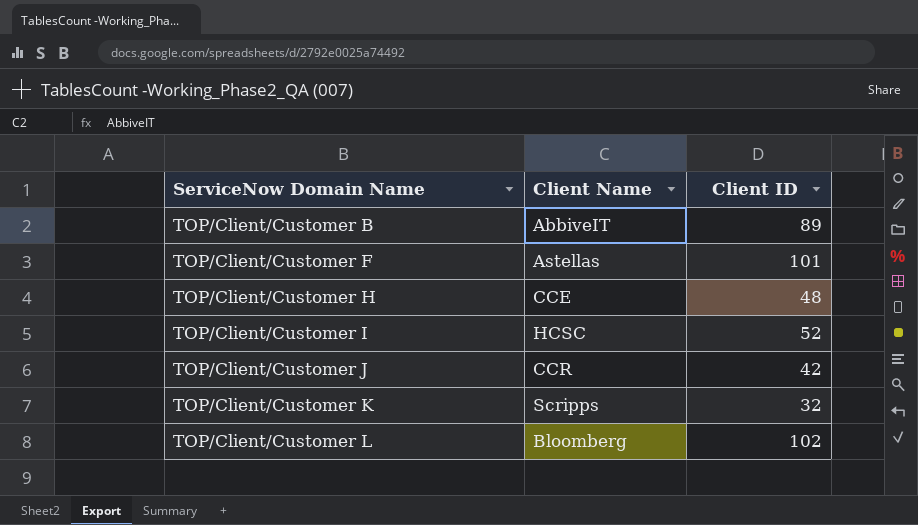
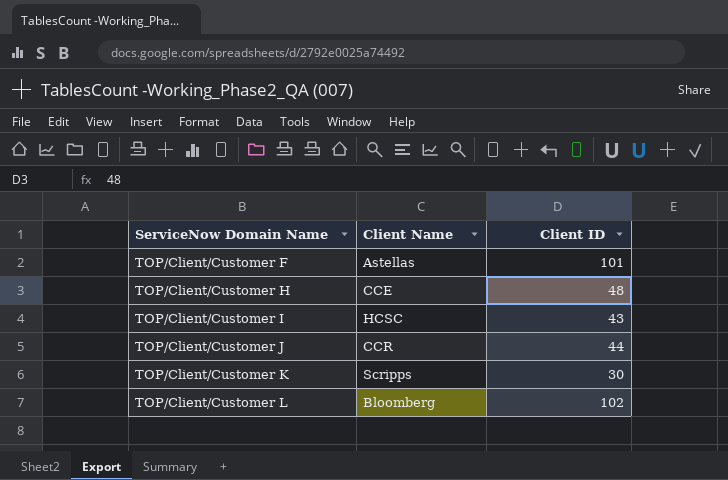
row TOP/Client/Customer B: AbbiveIT | 89 -> none
TOP/Client/Customer I | Client ID: 52 -> 43
TOP/Client/Customer J | Client ID: 42 -> 44
TOP/Client/Customer K | Client ID: 32 -> 30

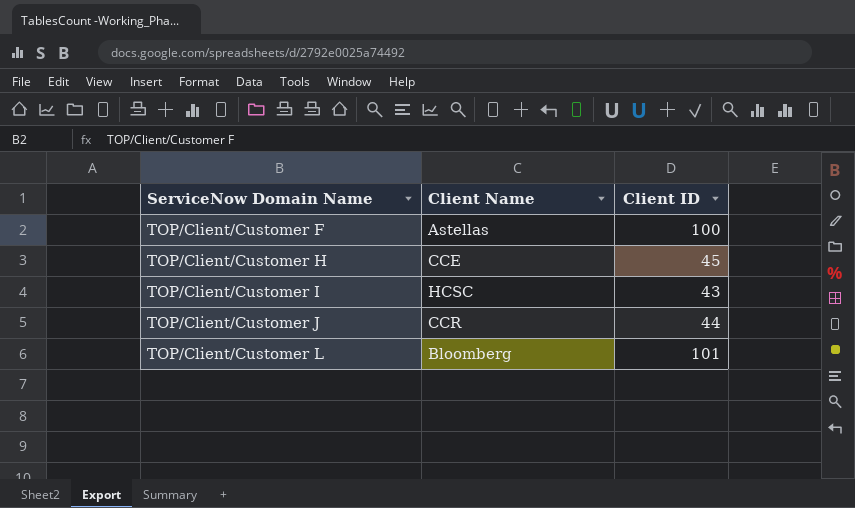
row TOP/Client/Customer K: Scripps | 30 -> none
TOP/Client/Customer F | Client ID: 101 -> 100
TOP/Client/Customer H | Client ID: 48 -> 45
TOP/Client/Customer L | Client ID: 102 -> 101

